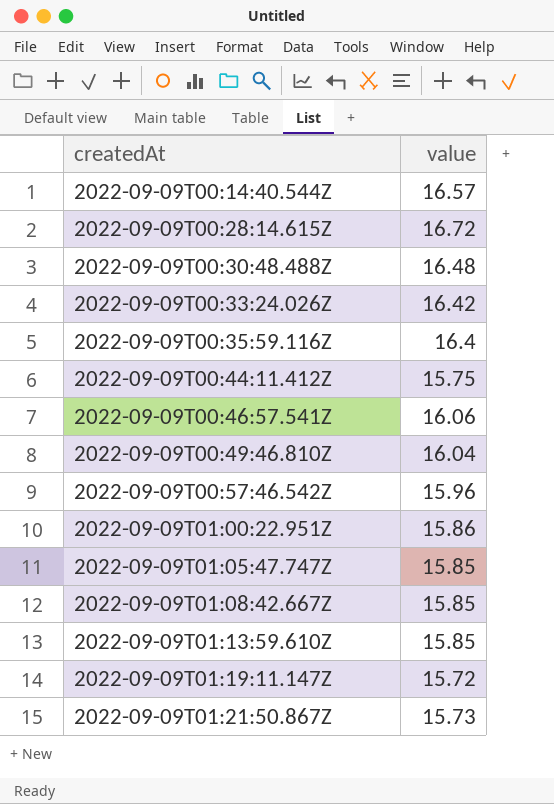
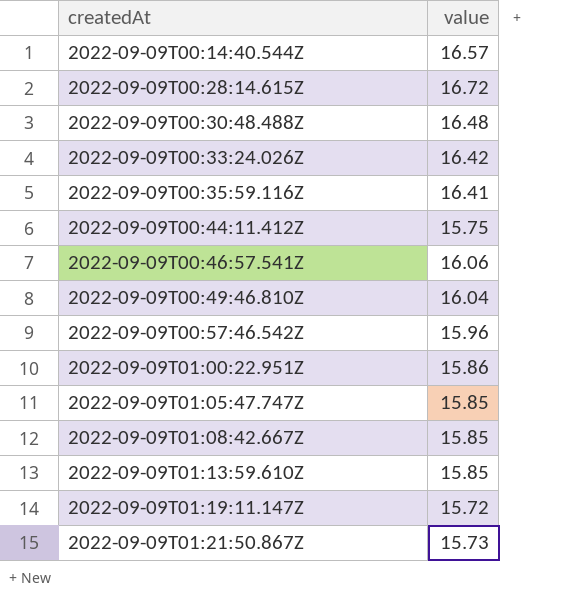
2022-09-09T00:35:59.116Z | value: 16.4 -> 16.41

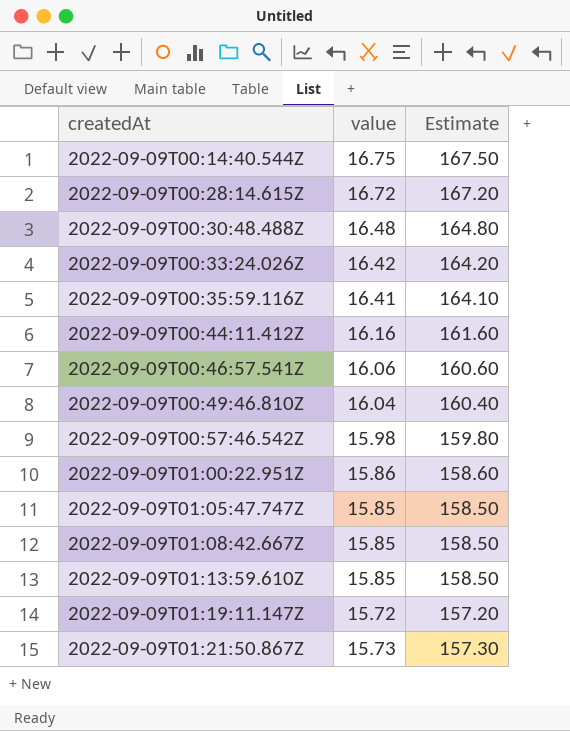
column Estimate | formula: none -> [value] * 10
2022-09-09T00:14:40.544Z | value: 16.57 -> 16.75
2022-09-09T00:44:11.412Z | value: 15.75 -> 16.16
2022-09-09T00:57:46.542Z | value: 15.96 -> 15.98

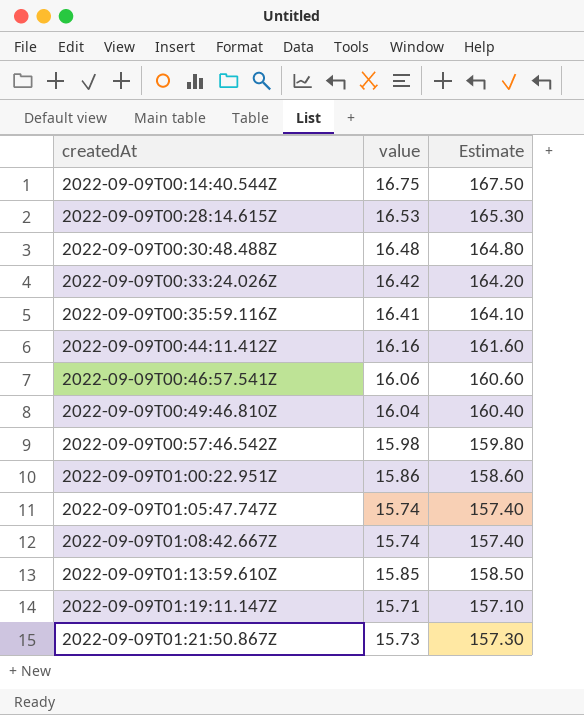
2022-09-09T00:28:14.615Z | value: 16.72 -> 16.53
2022-09-09T00:28:14.615Z | Estimate: 167.20 -> 165.30
2022-09-09T01:05:47.747Z | value: 15.85 -> 15.74
2022-09-09T01:05:47.747Z | Estimate: 158.50 -> 157.40
2022-09-09T01:08:42.667Z | value: 15.85 -> 15.74
2022-09-09T01:08:42.667Z | Estimate: 158.50 -> 157.40
2022-09-09T01:19:11.147Z | value: 15.72 -> 15.71
2022-09-09T01:19:11.147Z | Estimate: 157.20 -> 157.10

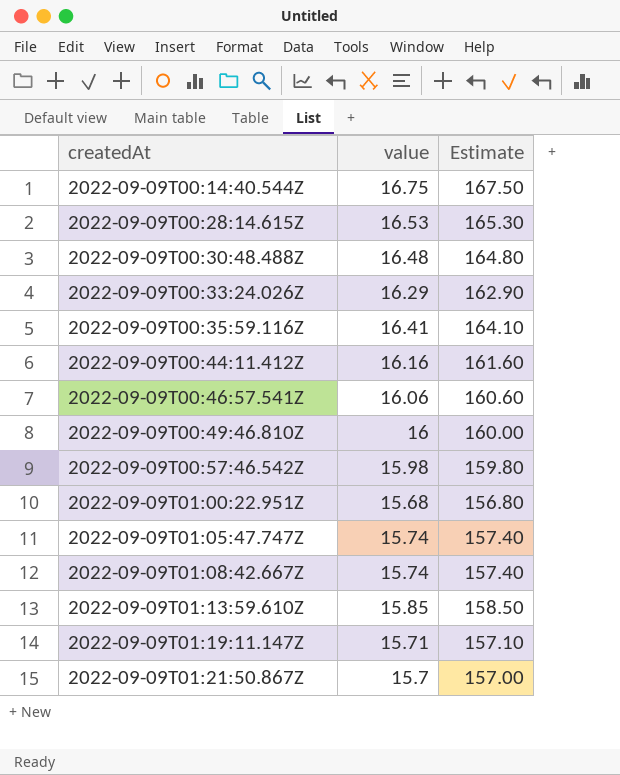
2022-09-09T00:33:24.026Z | value: 16.42 -> 16.29
2022-09-09T00:33:24.026Z | Estimate: 164.20 -> 162.90
2022-09-09T00:49:46.810Z | value: 16.04 -> 16
2022-09-09T00:49:46.810Z | Estimate: 160.40 -> 160.00
2022-09-09T01:00:22.951Z | value: 15.86 -> 15.68
2022-09-09T01:00:22.951Z | Estimate: 158.60 -> 156.80
2022-09-09T01:21:50.867Z | value: 15.73 -> 15.7
2022-09-09T01:21:50.867Z | Estimate: 157.30 -> 157.00

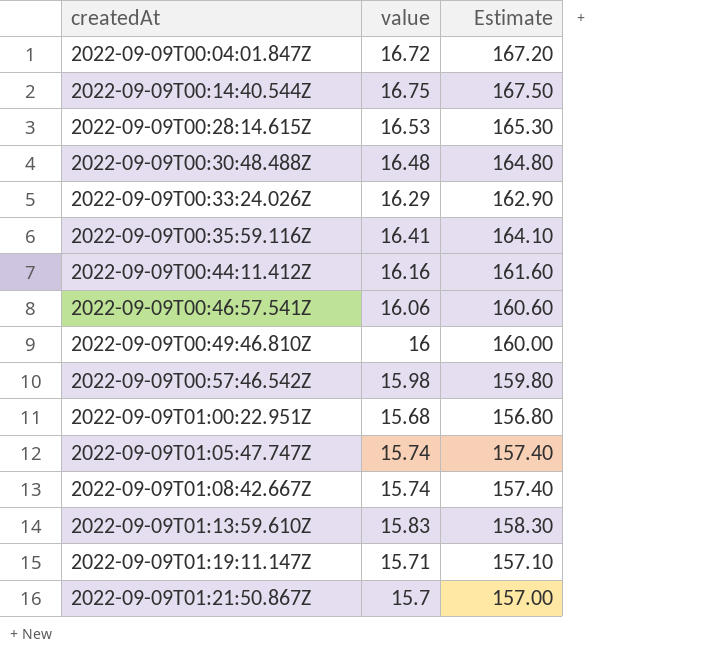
row 2022-09-09T00:04:01.847Z: none -> 16.72 | 167.20
2022-09-09T01:13:59.610Z | value: 15.85 -> 15.83
2022-09-09T01:13:59.610Z | Estimate: 158.50 -> 158.30

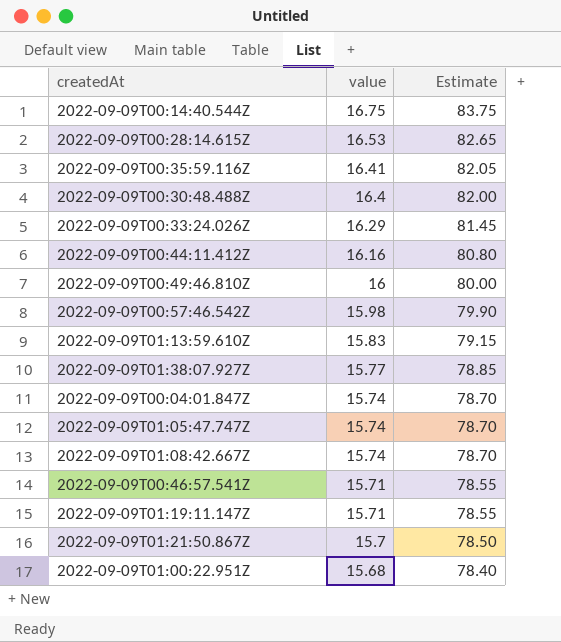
row order: createdAt ascending -> value descending
column Estimate | formula: [value] * 10 -> [value] * 5
2022-09-09T00:30:48.488Z | value: 16.48 -> 16.4
row 2022-09-09T01:38:07.927Z: none -> 15.77 | 78.85
2022-09-09T00:04:01.847Z | value: 16.72 -> 15.74
2022-09-09T00:46:57.541Z | value: 16.06 -> 15.71

